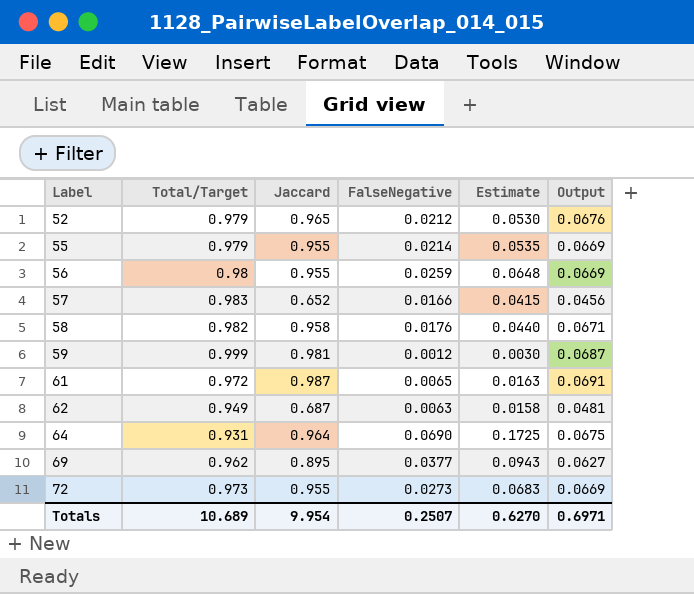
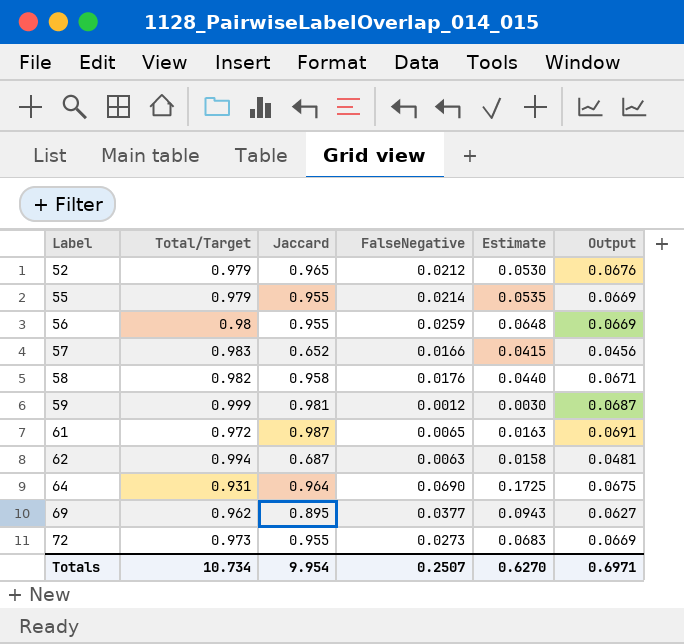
62 | Total/Target: 0.949 -> 0.994
Totals | Total/Target: 10.689 -> 10.734

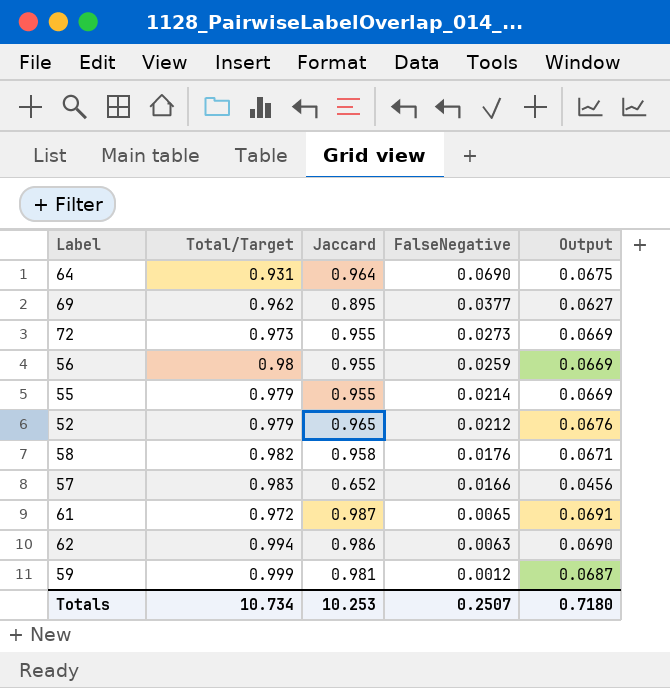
row order: Label ascending -> FalseNegative descending
column Estimate | formula: [FalseNegative] * 2.5 -> none
62 | Jaccard: 0.687 -> 0.986
62 | Output: 0.0481 -> 0.0690
Totals | Jaccard: 9.954 -> 10.253
Totals | Output: 0.6971 -> 0.7180

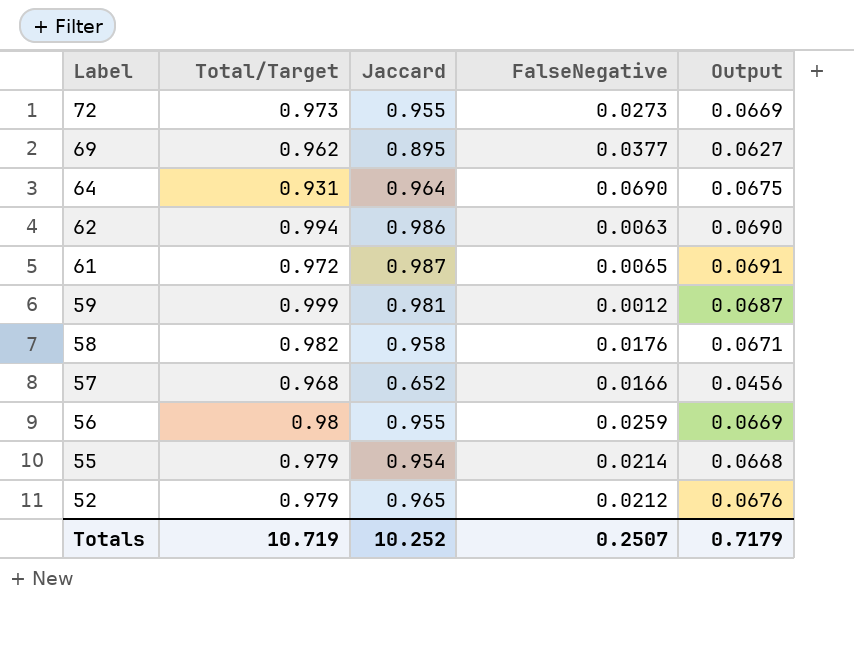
row order: FalseNegative descending -> Label descending
57 | Total/Target: 0.983 -> 0.968
55 | Jaccard: 0.955 -> 0.954
55 | Output: 0.0669 -> 0.0668
Totals | Total/Target: 10.734 -> 10.719
Totals | Jaccard: 10.253 -> 10.252
Totals | Output: 0.7180 -> 0.7179

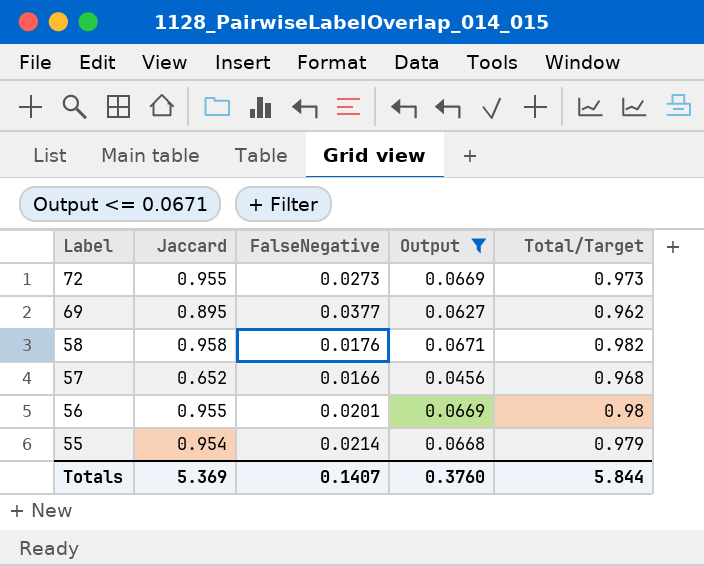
filter: none -> Output <= 0.0671
column Total/Target | position: 2 -> 5
56 | FalseNegative: 0.0259 -> 0.0201
Totals | Jaccard: 10.252 -> 5.369
Totals | FalseNegative: 0.2507 -> 0.1407
Totals | Output: 0.7179 -> 0.3760
Totals | Total/Target: 10.719 -> 5.844

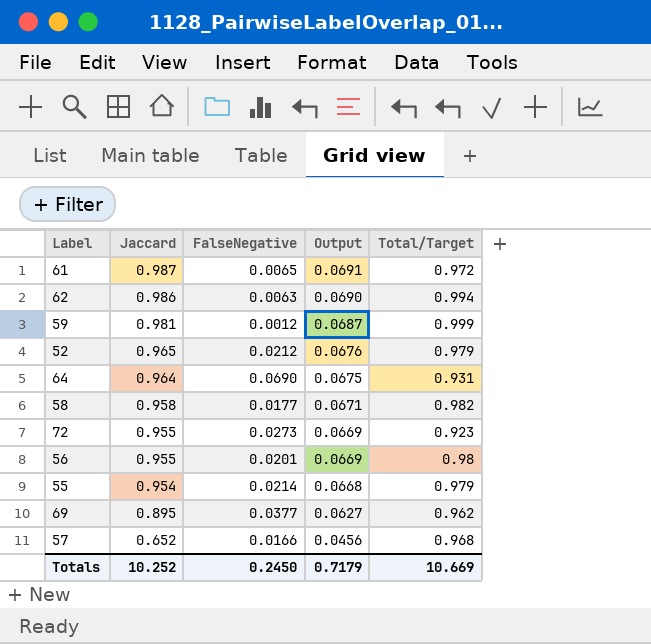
filter: Output <= 0.0671 -> none
row order: Label descending -> Jaccard descending
58 | FalseNegative: 0.0176 -> 0.0177
72 | Total/Target: 0.973 -> 0.923
Totals | Jaccard: 5.369 -> 10.252
Totals | FalseNegative: 0.1407 -> 0.2450
Totals | Output: 0.3760 -> 0.7179
Totals | Total/Target: 5.844 -> 10.669

